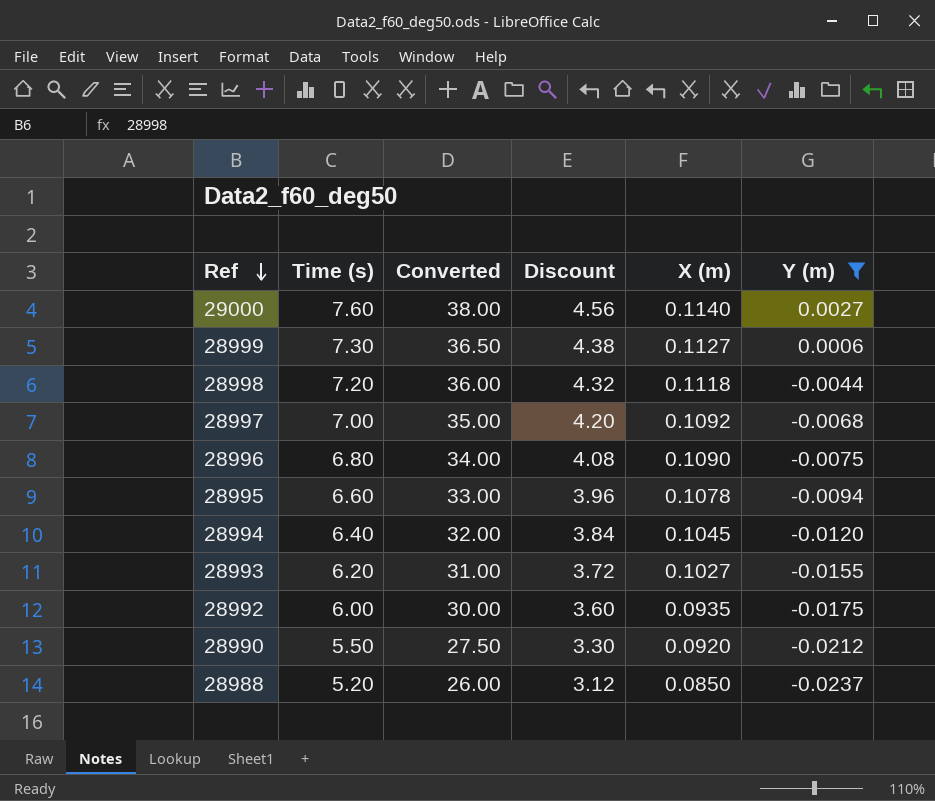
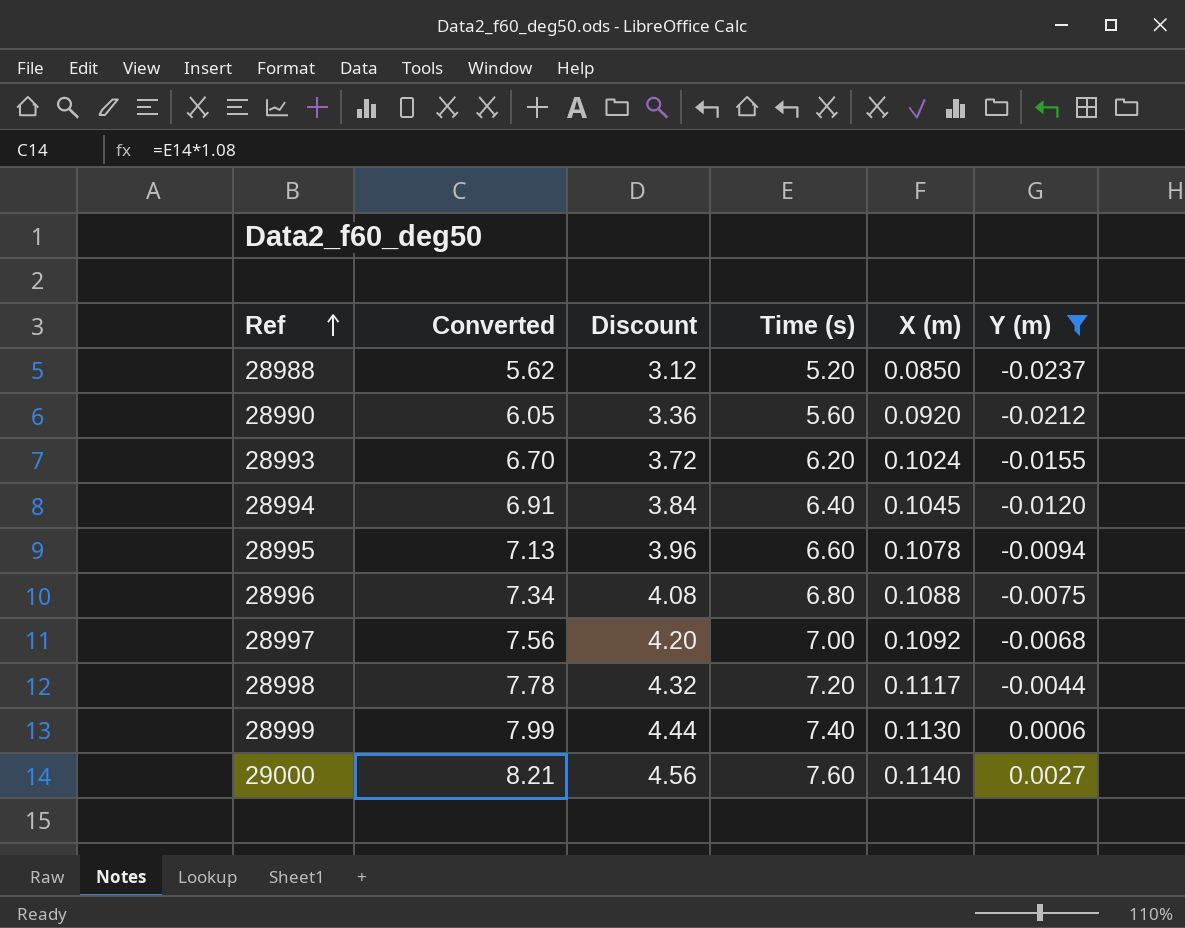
row order: Ref descending -> Ref ascending
column Converted | formula: [Time (s)] * 5 -> [Time (s)] * 1.08
column Time (s) | position: 2 -> 4
row 28992: 6.00 | 30.00 | 3.60 | 0.0935 | -0.0175 -> none
28990 | Discount: 3.30 -> 3.36
28990 | Time (s): 5.50 -> 5.60
28993 | X (m): 0.1027 -> 0.1024
28996 | X (m): 0.1090 -> 0.1088
28998 | X (m): 0.1118 -> 0.1117
28999 | Discount: 4.38 -> 4.44
28999 | Time (s): 7.30 -> 7.40
28999 | X (m): 0.1127 -> 0.1130

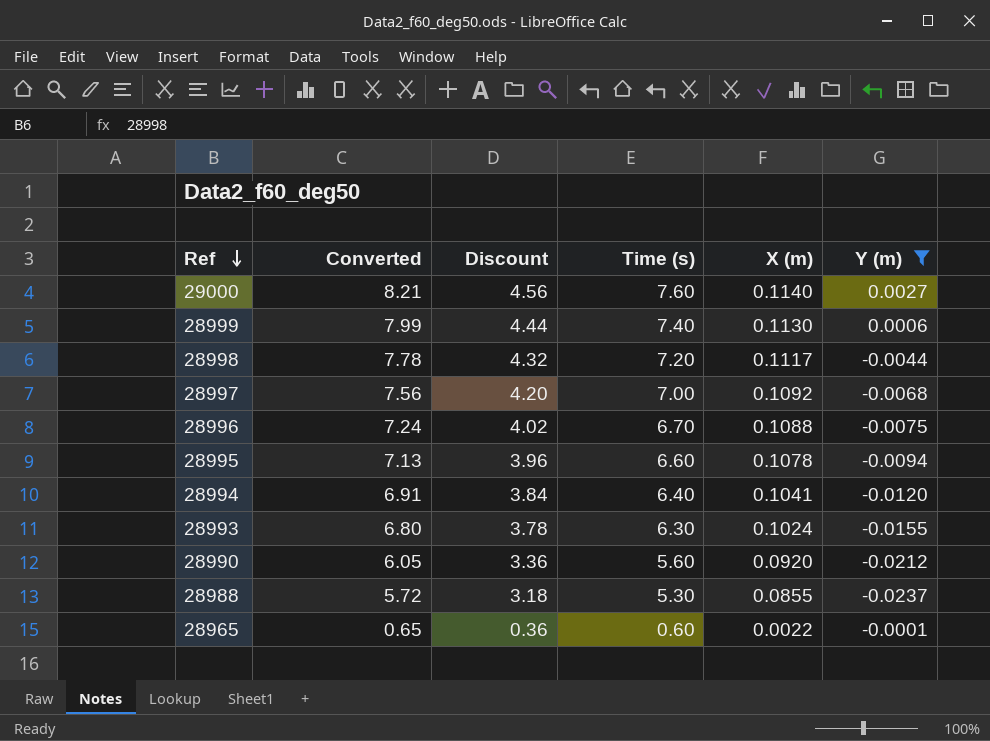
row order: Ref ascending -> Ref descending
28996 | Converted: 7.34 -> 7.24
28996 | Discount: 4.08 -> 4.02
28996 | Time (s): 6.80 -> 6.70
28994 | X (m): 0.1045 -> 0.1041
28993 | Converted: 6.70 -> 6.80
28993 | Discount: 3.72 -> 3.78
28993 | Time (s): 6.20 -> 6.30
28988 | Converted: 5.62 -> 5.72
28988 | Discount: 3.12 -> 3.18
28988 | Time (s): 5.20 -> 5.30
28988 | X (m): 0.0850 -> 0.0855
row 28965: none -> 0.65 | 0.36 | 0.60 | 0.0022 | -0.0001

